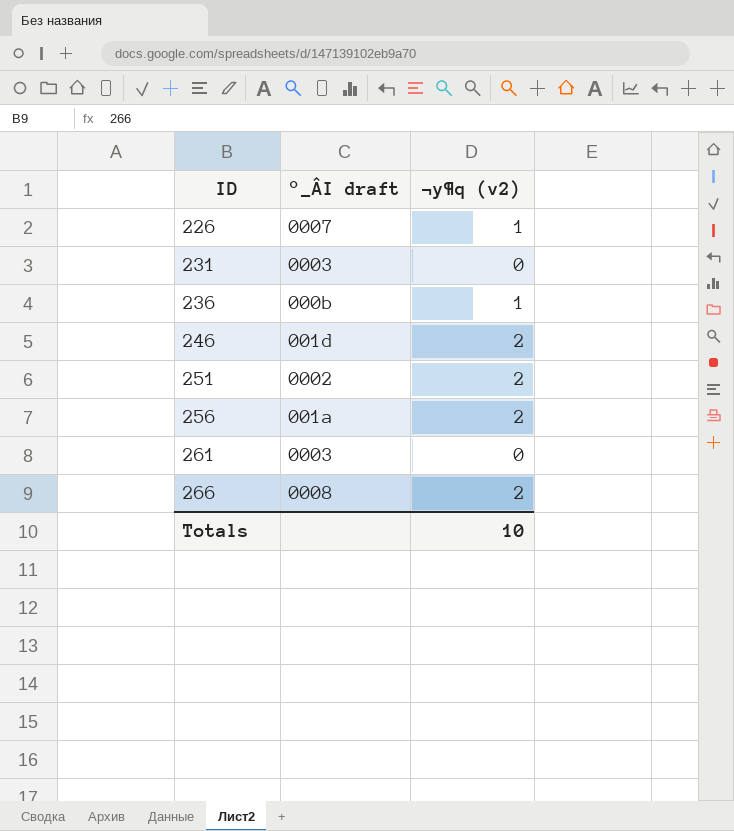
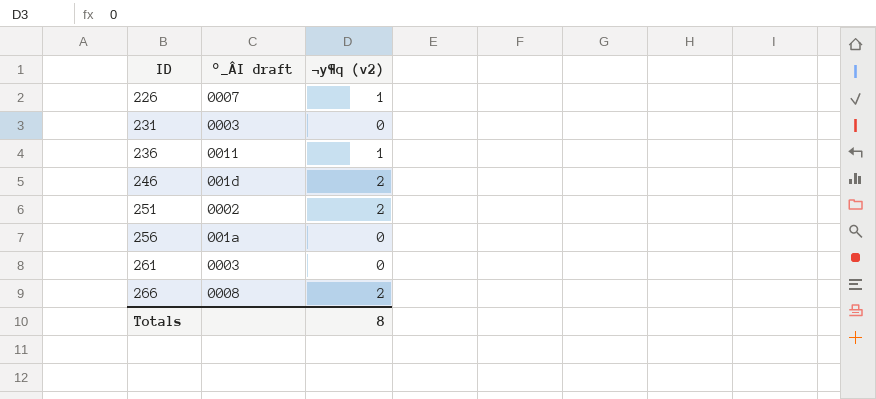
236 | °_ÂI draft: 000b -> 0011
256 | ¬y¶q (v2): 2 -> 0
Totals | ¬y¶q (v2): 10 -> 8

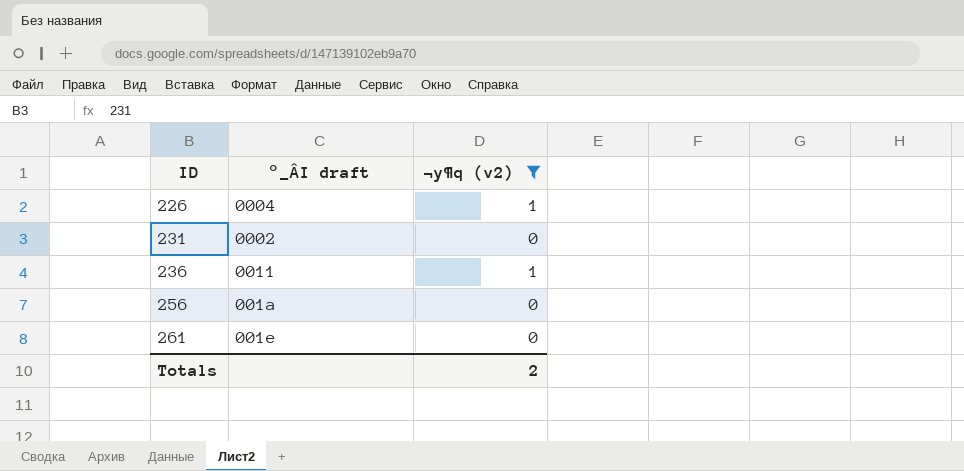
filter: none -> ¬y¶q (v2) != 2
226 | °_ÂI draft: 0007 -> 0004
231 | °_ÂI draft: 0003 -> 0002
261 | °_ÂI draft: 0003 -> 001e
Totals | ¬y¶q (v2): 8 -> 2

